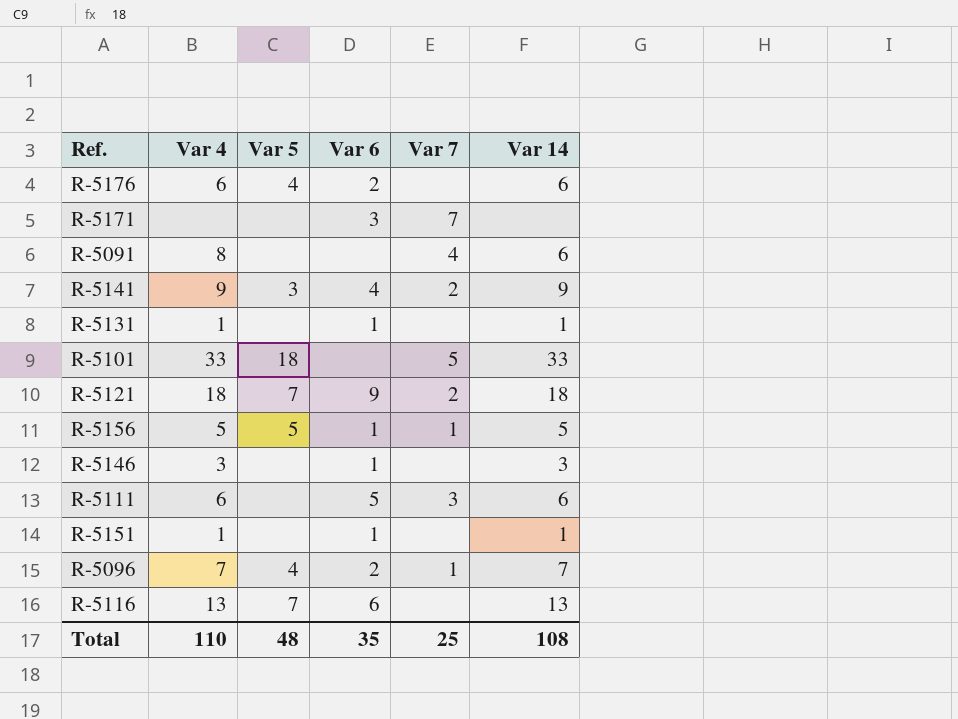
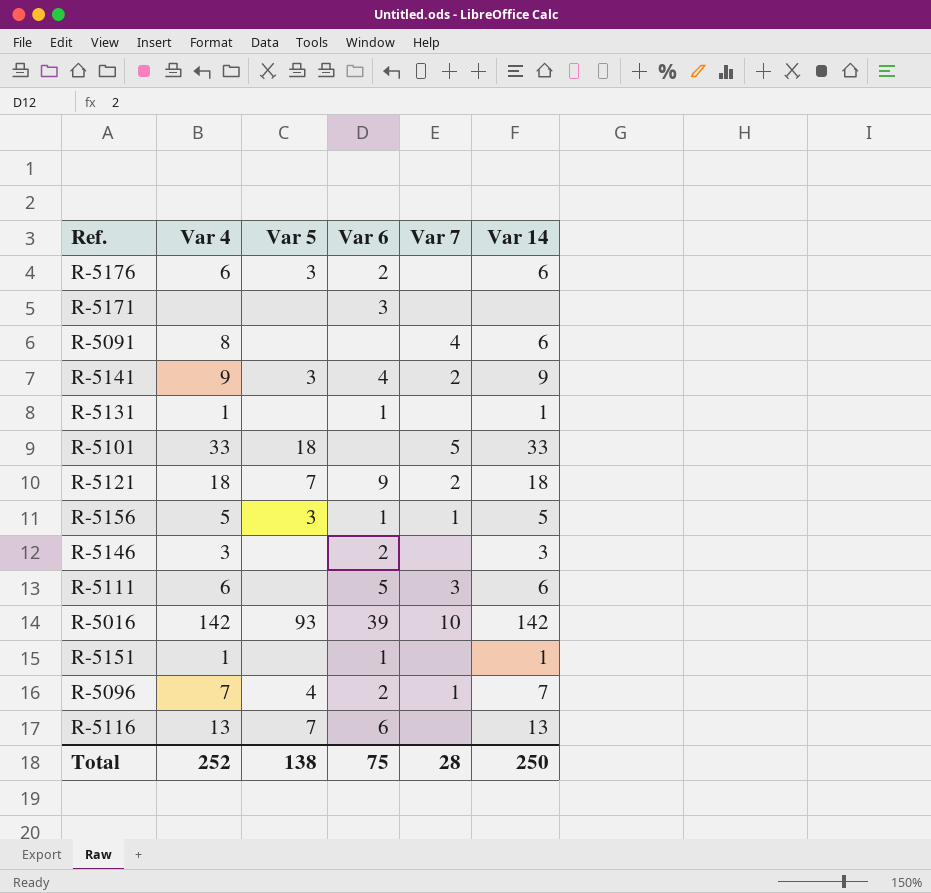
R-5176 | Var 5: 4 -> 3
R-5171 | Var 7: 7 -> none
R-5156 | Var 5: 5 -> 3
R-5146 | Var 6: 1 -> 2
row R-5016: none -> 142 | 93 | 39 | 10 | 142
Total | Var 4: 110 -> 252
Total | Var 5: 48 -> 138
Total | Var 6: 35 -> 75
Total | Var 7: 25 -> 28
Total | Var 14: 108 -> 250

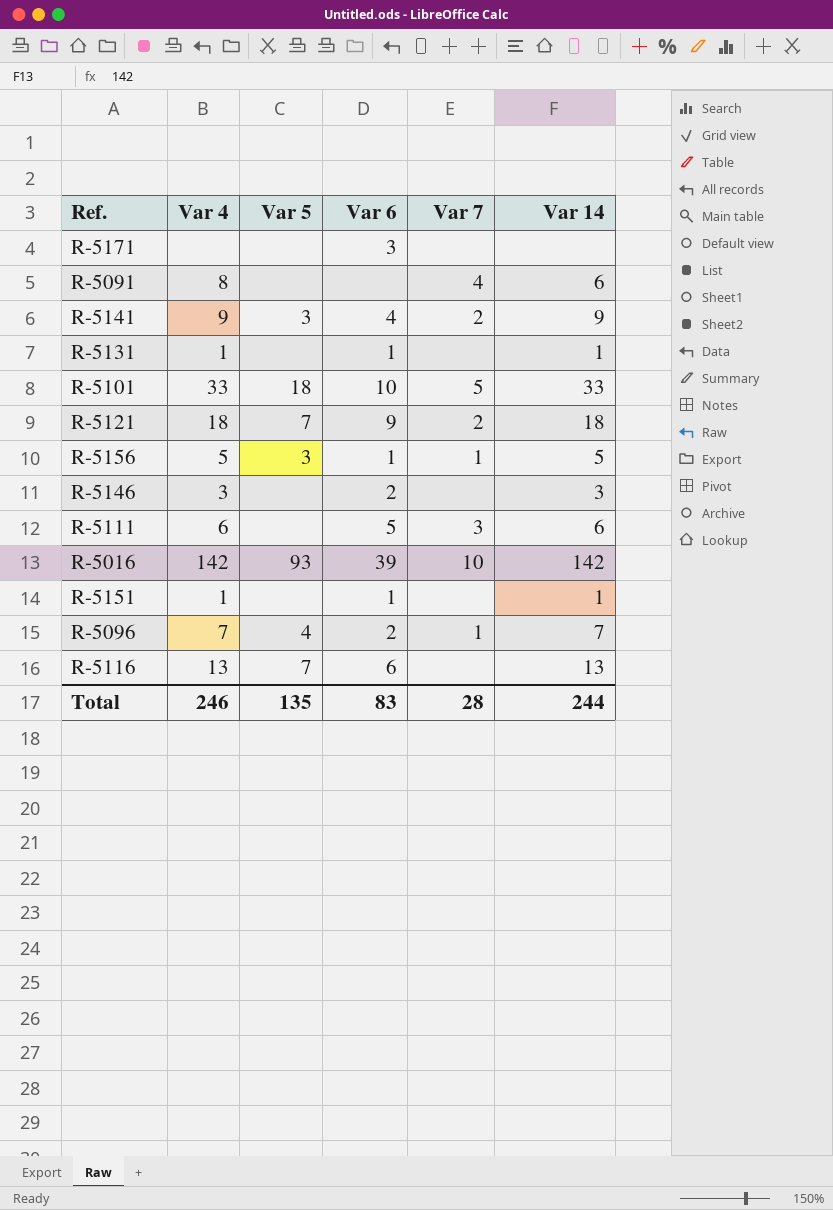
row R-5176: 6 | 3 | 2 | none | 6 -> none
R-5101 | Var 6: none -> 10
Total | Var 4: 252 -> 246
Total | Var 5: 138 -> 135
Total | Var 6: 75 -> 83
Total | Var 14: 250 -> 244

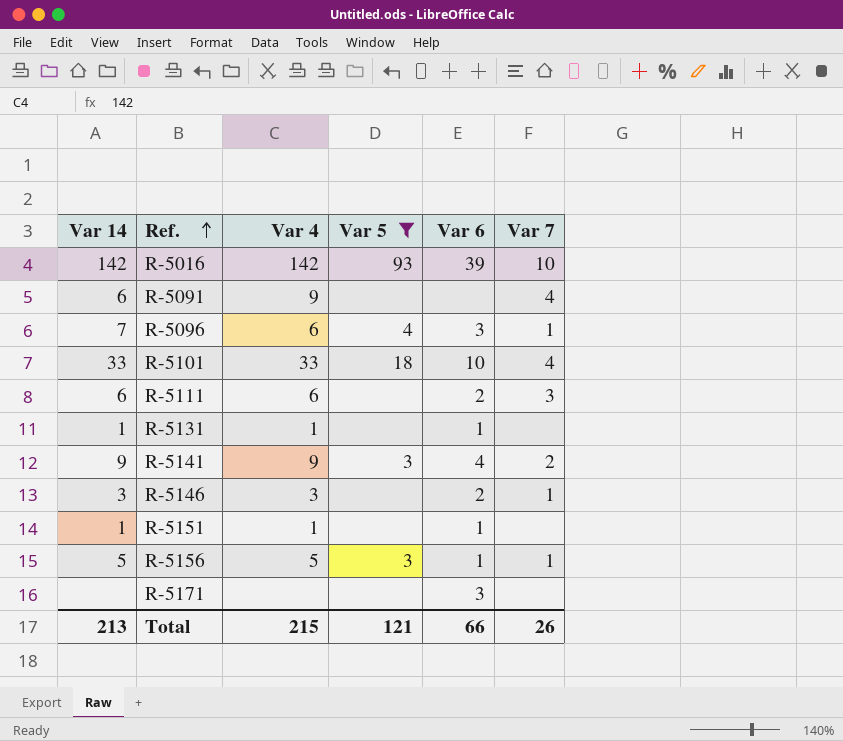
filter: none -> Var 5 != 7
row order: none -> Ref. ascending
column Var 14 | position: 6 -> 1
R-5091 | Var 4: 8 -> 9
R-5096 | Var 4: 7 -> 6
R-5096 | Var 6: 2 -> 3
R-5101 | Var 7: 5 -> 4
R-5111 | Var 6: 5 -> 2
R-5146 | Var 7: none -> 1
Total | Var 14: 244 -> 213
Total | Var 4: 246 -> 215
Total | Var 5: 135 -> 121
Total | Var 6: 83 -> 66
Total | Var 7: 28 -> 26

